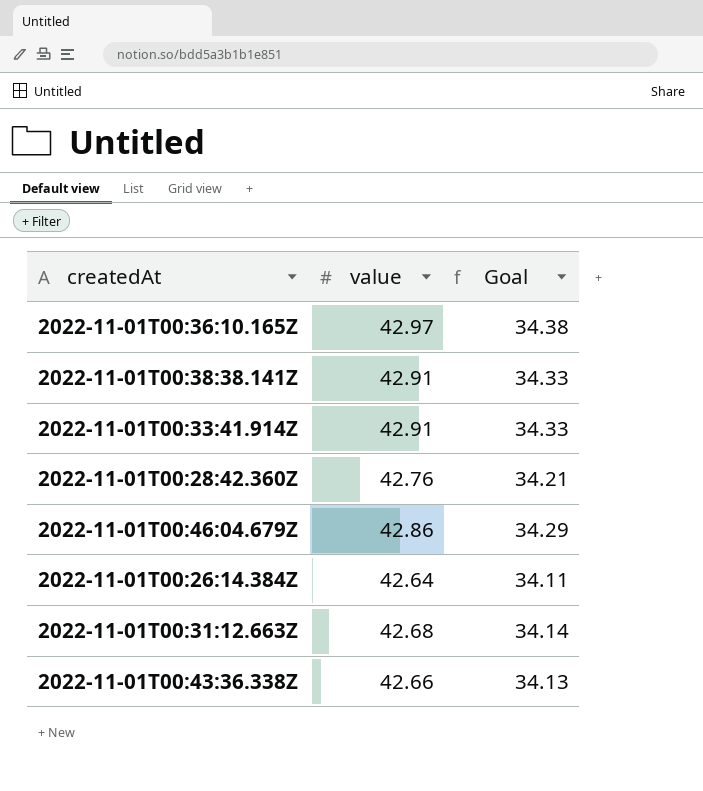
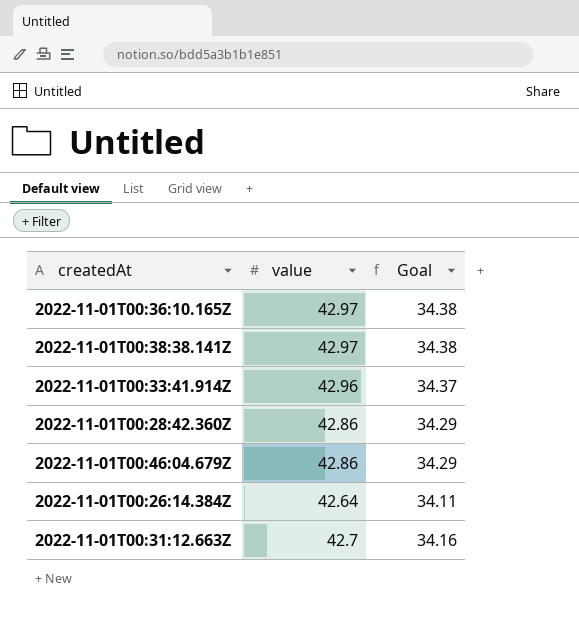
row 2022-11-01T00:43:36.338Z: 42.66 | 34.13 -> none
2022-11-01T00:38:38.141Z | value: 42.91 -> 42.97
2022-11-01T00:38:38.141Z | Goal: 34.33 -> 34.38
2022-11-01T00:33:41.914Z | value: 42.91 -> 42.96
2022-11-01T00:33:41.914Z | Goal: 34.33 -> 34.37
2022-11-01T00:28:42.360Z | value: 42.76 -> 42.86
2022-11-01T00:28:42.360Z | Goal: 34.21 -> 34.29
2022-11-01T00:31:12.663Z | value: 42.68 -> 42.7
2022-11-01T00:31:12.663Z | Goal: 34.14 -> 34.16

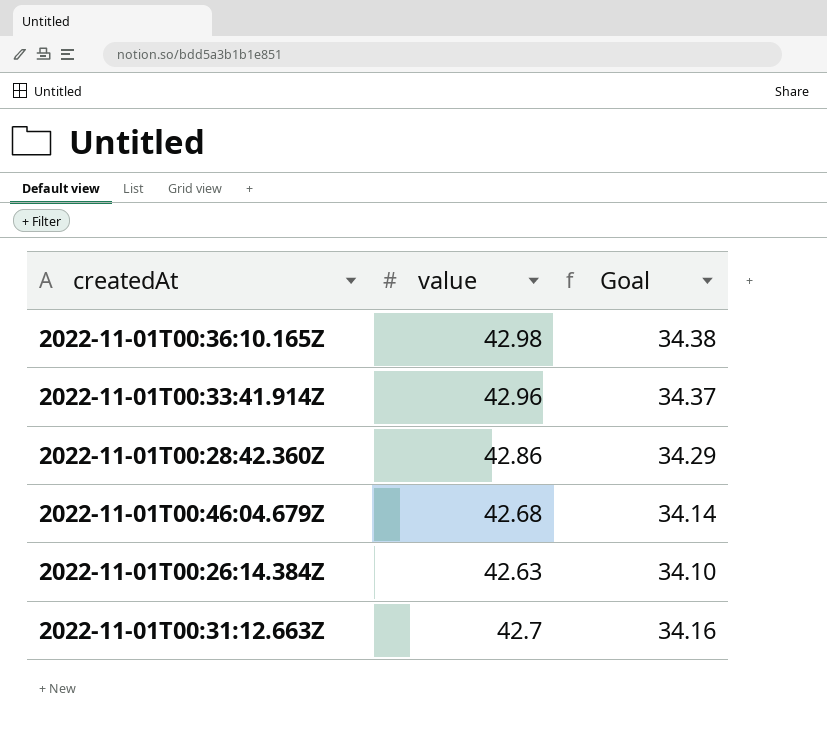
row 2022-11-01T00:38:38.141Z: 42.97 | 34.38 -> none
2022-11-01T00:36:10.165Z | value: 42.97 -> 42.98
2022-11-01T00:46:04.679Z | value: 42.86 -> 42.68
2022-11-01T00:46:04.679Z | Goal: 34.29 -> 34.14
2022-11-01T00:26:14.384Z | value: 42.64 -> 42.63
2022-11-01T00:26:14.384Z | Goal: 34.11 -> 34.10

